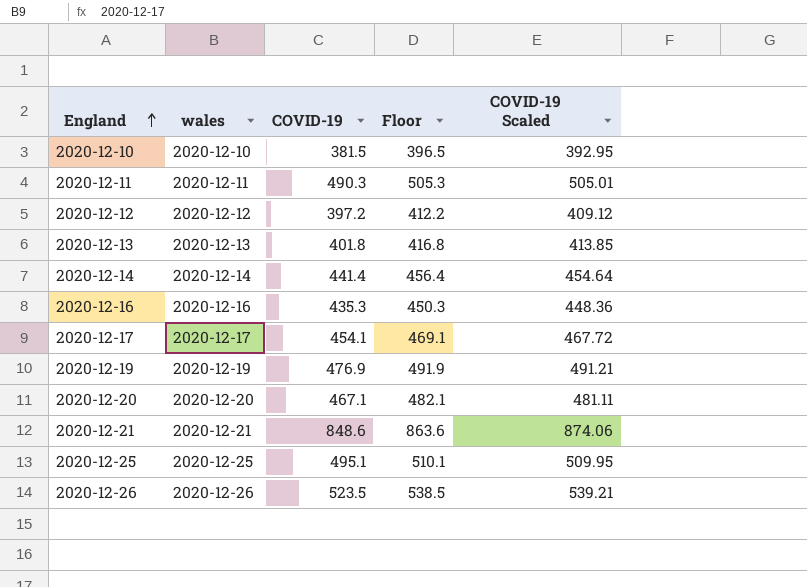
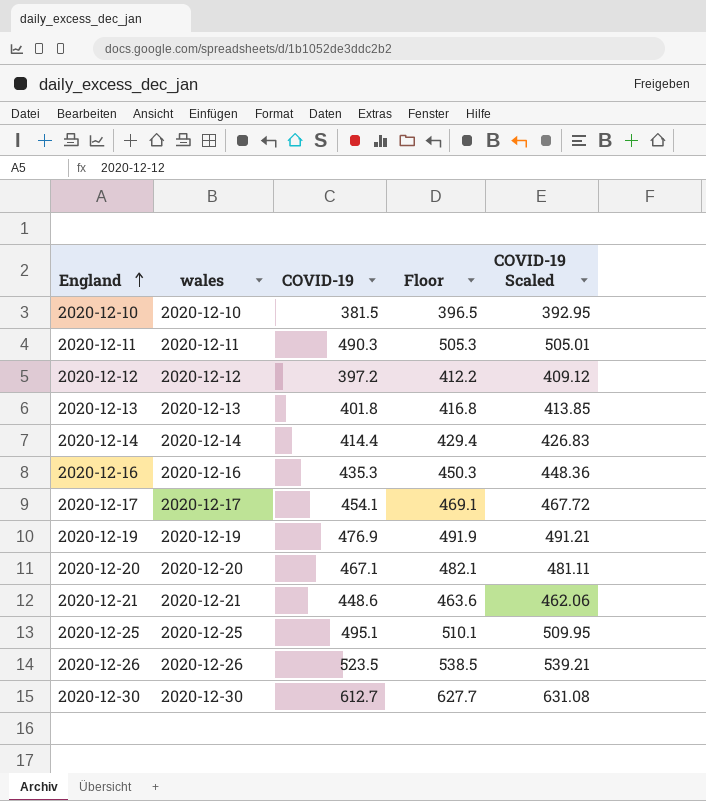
2020-12-14 | COVID-19: 441.4 -> 414.4
2020-12-14 | Floor: 456.4 -> 429.4
2020-12-14 | COVID-19 Scaled: 454.64 -> 426.83
2020-12-21 | COVID-19: 848.6 -> 448.6
2020-12-21 | Floor: 863.6 -> 463.6
2020-12-21 | COVID-19 Scaled: 874.06 -> 462.06
row 2020-12-30: none -> 2020-12-30 | 612.7 | 627.7 | 631.08

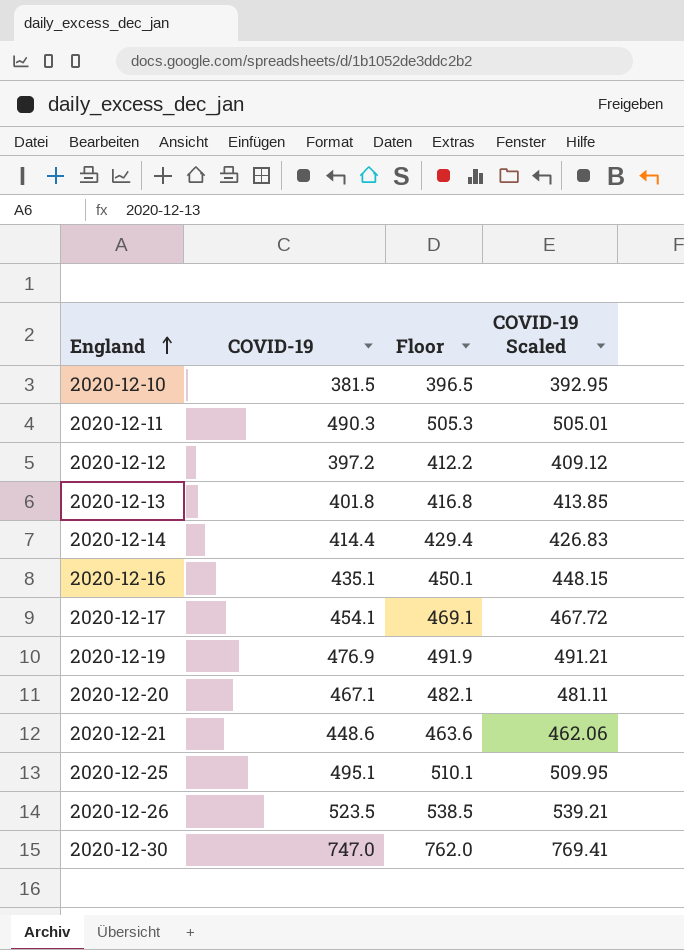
column wales | position: 2 -> none
2020-12-16 | COVID-19: 435.3 -> 435.1
2020-12-16 | Floor: 450.3 -> 450.1
2020-12-16 | COVID-19 Scaled: 448.36 -> 448.15
2020-12-30 | COVID-19: 612.7 -> 747.0
2020-12-30 | Floor: 627.7 -> 762.0
2020-12-30 | COVID-19 Scaled: 631.08 -> 769.41

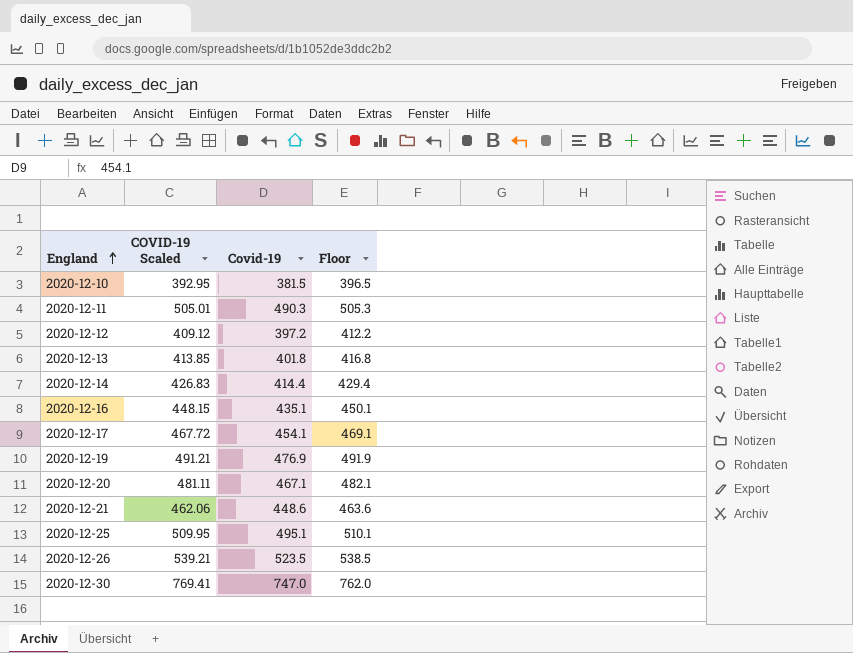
column COVID-19 Scaled | position: 4 -> 2
column name: COVID-19 -> Covid-19

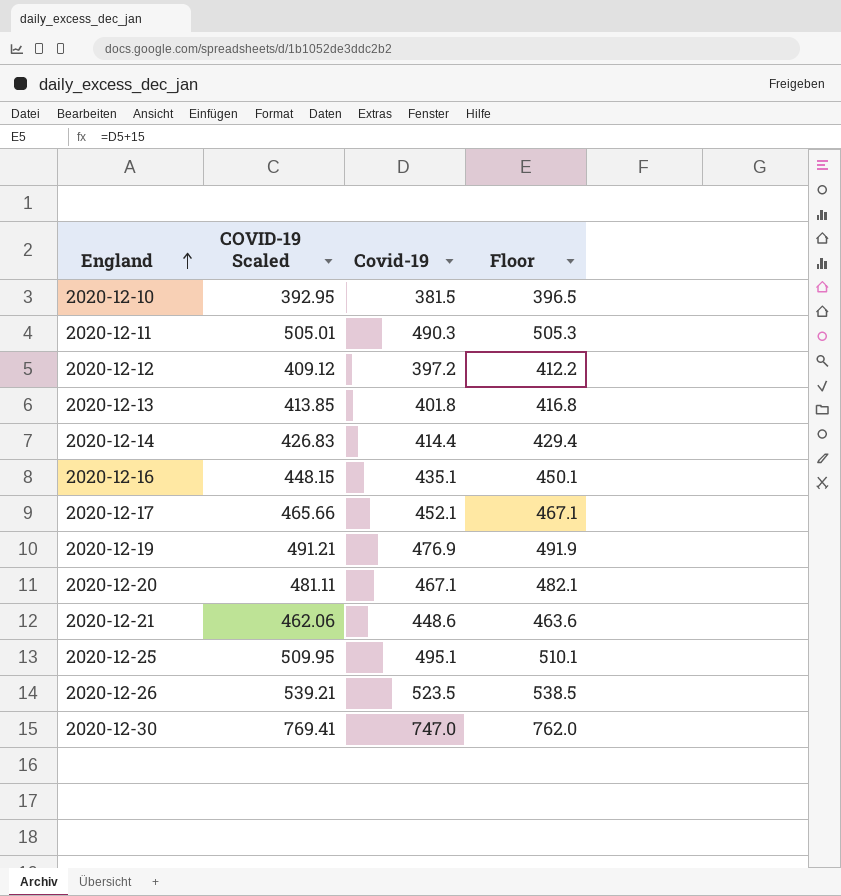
2020-12-17 | COVID-19 Scaled: 467.72 -> 465.66
2020-12-17 | Covid-19: 454.1 -> 452.1
2020-12-17 | Floor: 469.1 -> 467.1

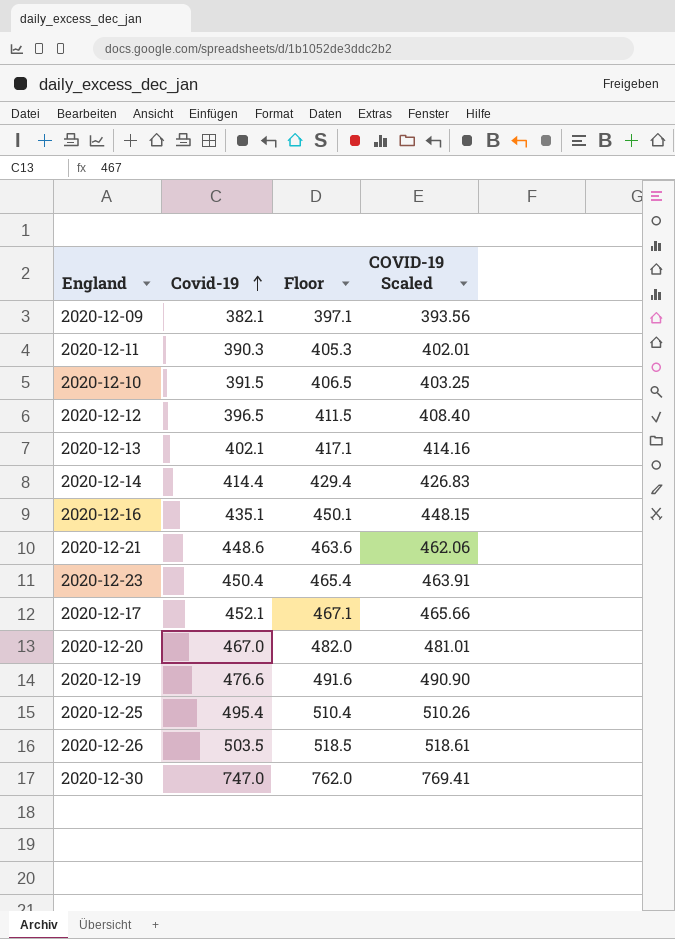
row order: England ascending -> Covid-19 ascending
column COVID-19 Scaled | position: 2 -> 4
row 2020-12-09: none -> 382.1 | 397.1 | 393.56
2020-12-11 | Covid-19: 490.3 -> 390.3
2020-12-11 | Floor: 505.3 -> 405.3
2020-12-11 | COVID-19 Scaled: 505.01 -> 402.01
2020-12-10 | Covid-19: 381.5 -> 391.5
2020-12-10 | Floor: 396.5 -> 406.5
2020-12-10 | COVID-19 Scaled: 392.95 -> 403.25
2020-12-12 | Covid-19: 397.2 -> 396.5
2020-12-12 | Floor: 412.2 -> 411.5
2020-12-12 | COVID-19 Scaled: 409.12 -> 408.40
2020-12-13 | Covid-19: 401.8 -> 402.1
2020-12-13 | Floor: 416.8 -> 417.1
2020-12-13 | COVID-19 Scaled: 413.85 -> 414.16
row 2020-12-23: none -> 450.4 | 465.4 | 463.91
2020-12-20 | Covid-19: 467.1 -> 467.0
2020-12-20 | Floor: 482.1 -> 482.0
2020-12-20 | COVID-19 Scaled: 481.11 -> 481.01
2020-12-19 | Covid-19: 476.9 -> 476.6
2020-12-19 | Floor: 491.9 -> 491.6
2020-12-19 | COVID-19 Scaled: 491.21 -> 490.90
2020-12-25 | Covid-19: 495.1 -> 495.4
2020-12-25 | Floor: 510.1 -> 510.4
2020-12-25 | COVID-19 Scaled: 509.95 -> 510.26
2020-12-26 | Covid-19: 523.5 -> 503.5
2020-12-26 | Floor: 538.5 -> 518.5
2020-12-26 | COVID-19 Scaled: 539.21 -> 518.61

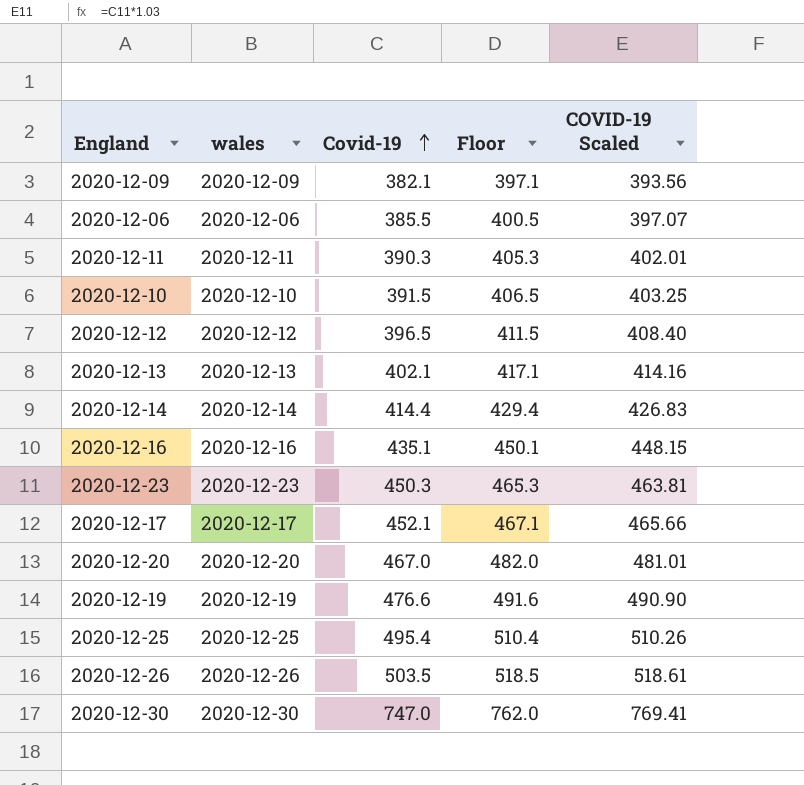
column wales | position: none -> 2
row 2020-12-21: 448.6 | 463.6 | 462.06 -> none
row 2020-12-06: none -> 2020-12-06 | 385.5 | 400.5 | 397.07
2020-12-23 | Covid-19: 450.4 -> 450.3
2020-12-23 | Floor: 465.4 -> 465.3
2020-12-23 | COVID-19 Scaled: 463.91 -> 463.81

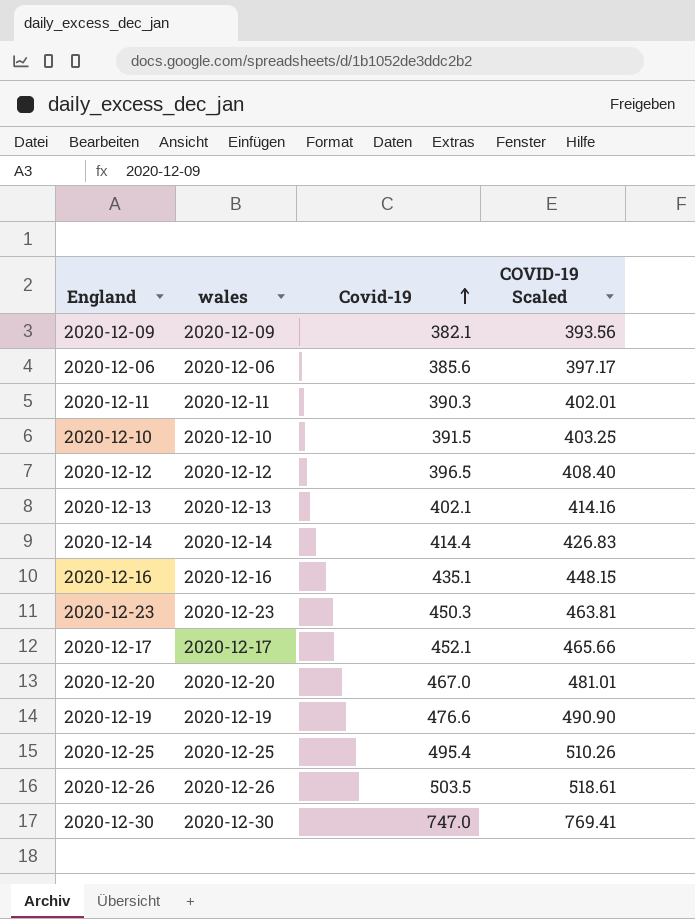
column Floor | formula: [Covid-19] + 15 -> none
2020-12-06 | Covid-19: 385.5 -> 385.6
2020-12-06 | COVID-19 Scaled: 397.07 -> 397.17

